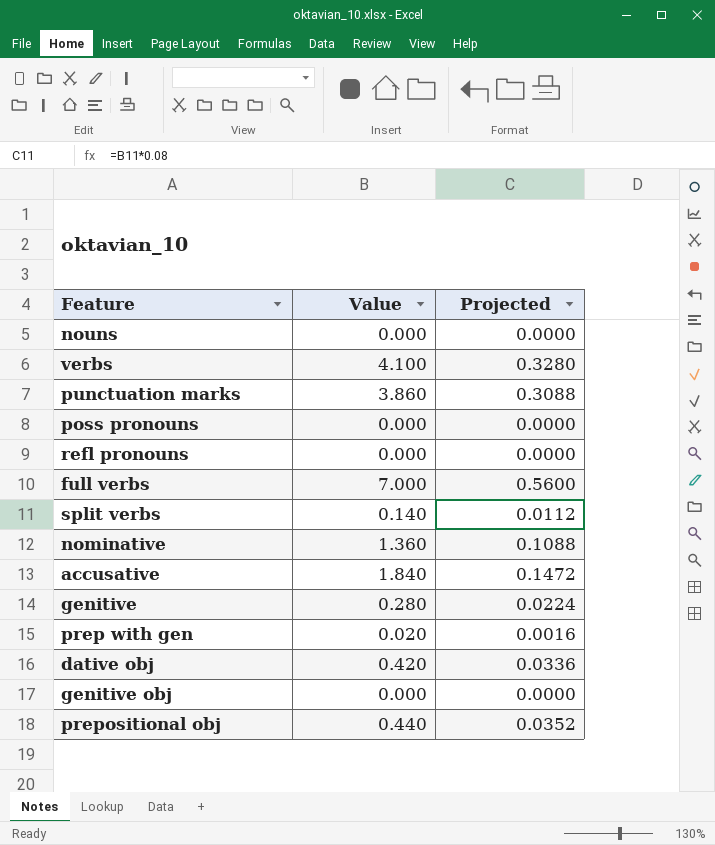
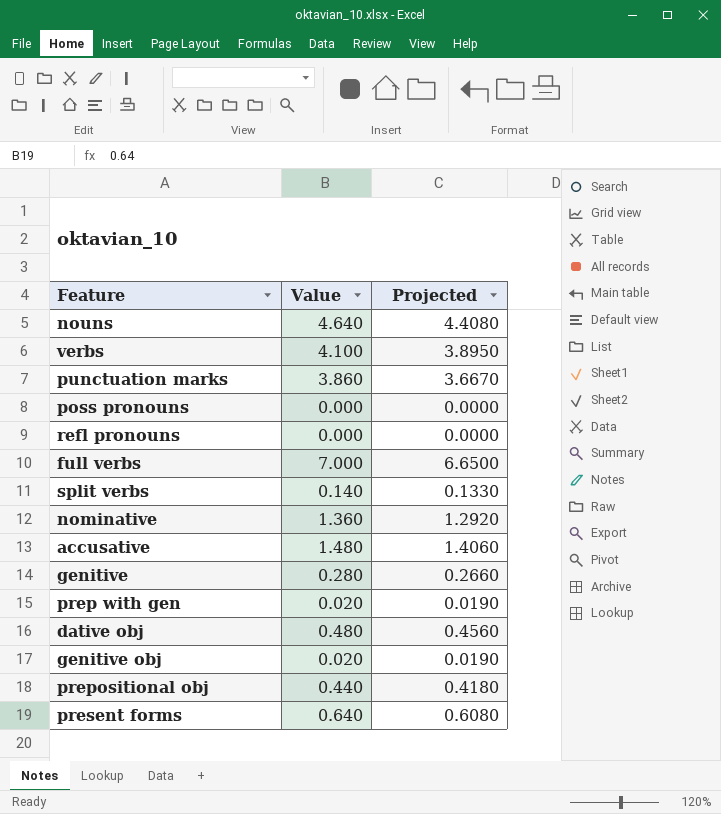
column Projected | formula: [Value] * 0.08 -> [Value] * 0.95
nouns | Value: 0.000 -> 4.640
accusative | Value: 1.840 -> 1.480
dative obj | Value: 0.420 -> 0.480
genitive obj | Value: 0.000 -> 0.020
row present forms: none -> 0.640 | 0.6080

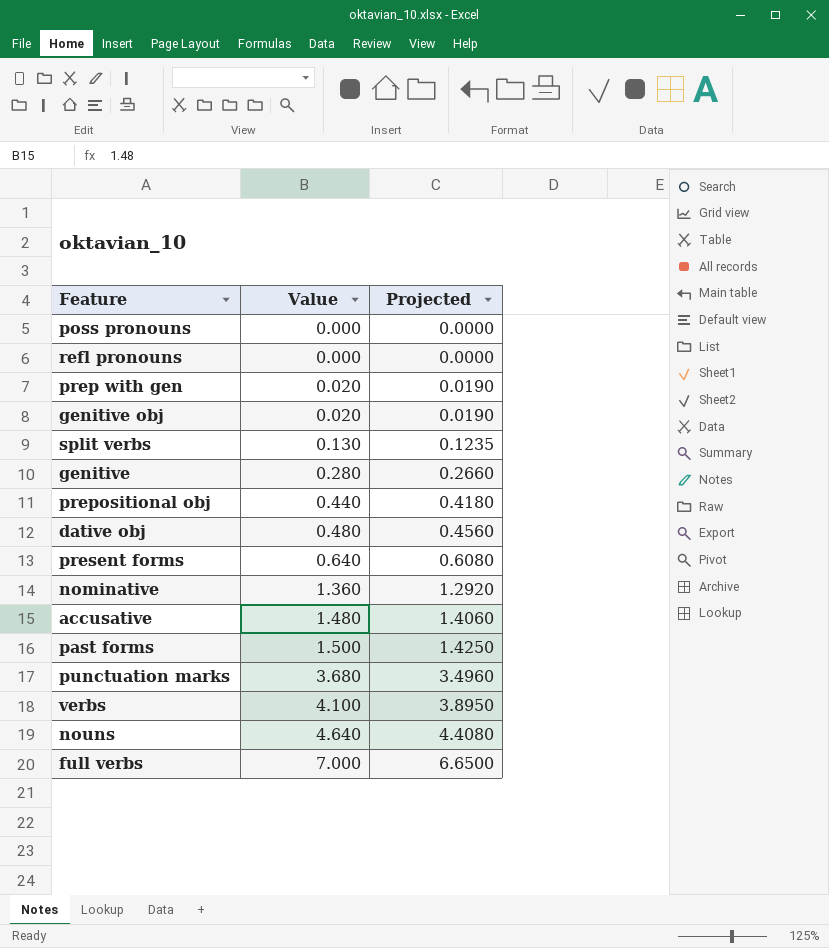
row order: none -> Value ascending
split verbs | Value: 0.140 -> 0.130
split verbs | Projected: 0.1330 -> 0.1235
row past forms: none -> 1.500 | 1.4250
punctuation marks | Value: 3.860 -> 3.680
punctuation marks | Projected: 3.6670 -> 3.4960

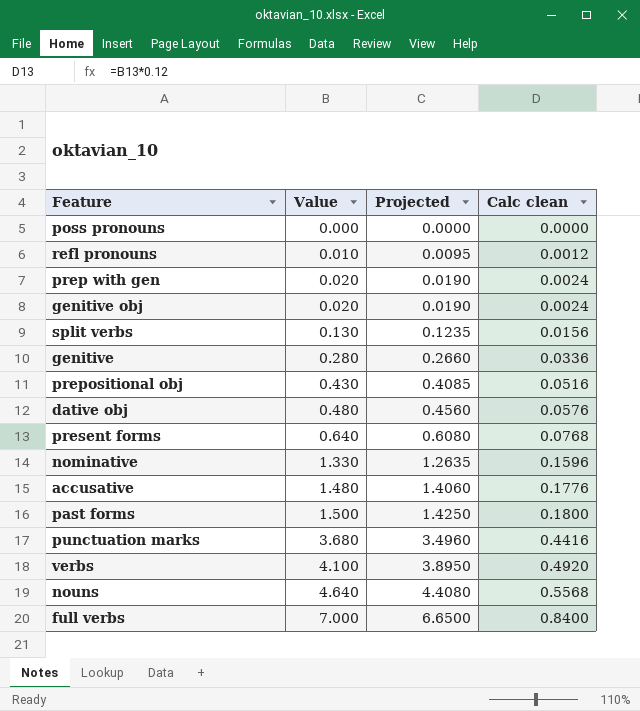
column Calc clean | formula: none -> [Value] * 0.12
refl pronouns | Value: 0.000 -> 0.010
refl pronouns | Projected: 0.0000 -> 0.0095
prepositional obj | Value: 0.440 -> 0.430
prepositional obj | Projected: 0.4180 -> 0.4085
nominative | Value: 1.360 -> 1.330
nominative | Projected: 1.2920 -> 1.2635

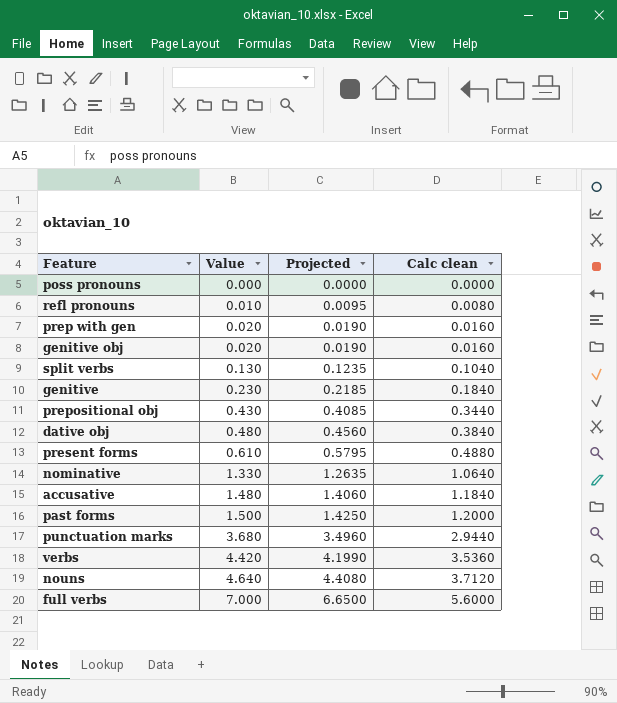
column Calc clean | formula: [Value] * 0.12 -> [Value] * 0.8
genitive | Value: 0.280 -> 0.230
genitive | Projected: 0.2660 -> 0.2185
present forms | Value: 0.640 -> 0.610
present forms | Projected: 0.6080 -> 0.5795
verbs | Value: 4.100 -> 4.420
verbs | Projected: 3.8950 -> 4.1990

